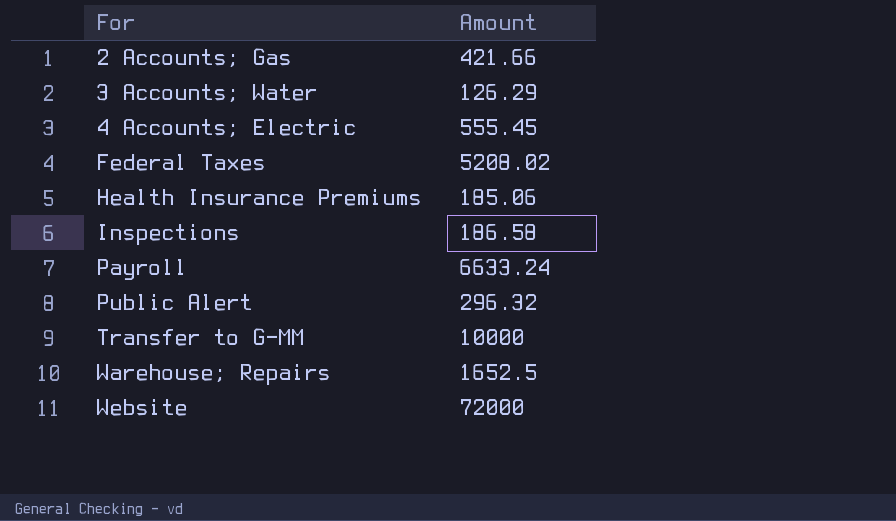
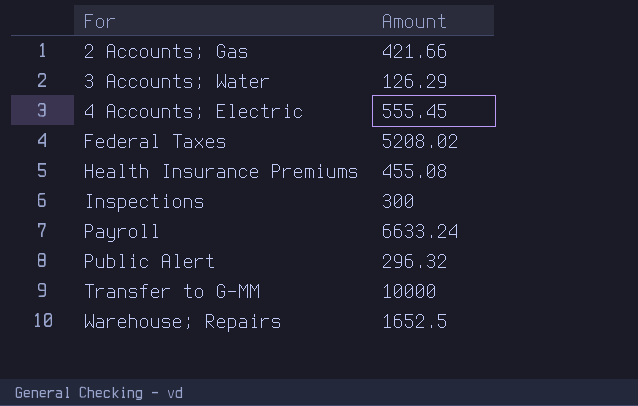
row Website: 72000 -> none
Health Insurance Premiums | Amount: 185.06 -> 455.08
Inspections | Amount: 186.58 -> 300

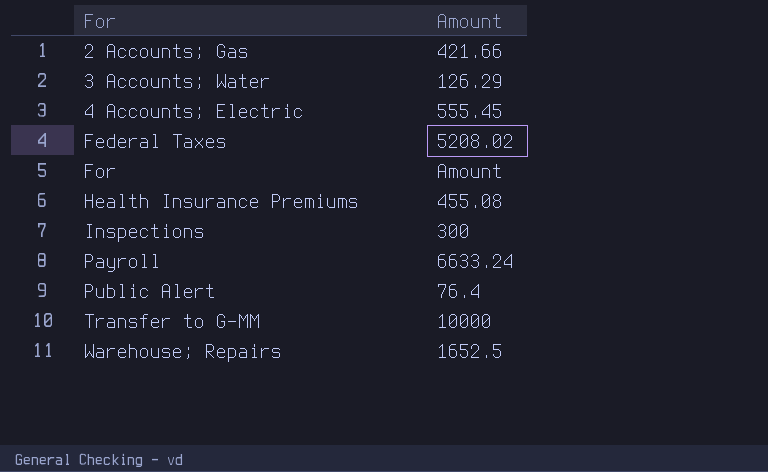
row For: none -> Amount
Public Alert | Amount: 296.32 -> 76.4

